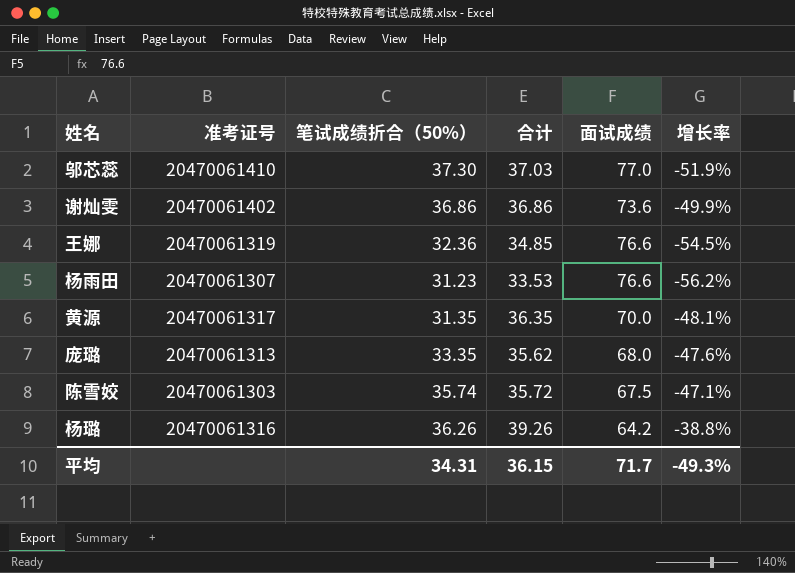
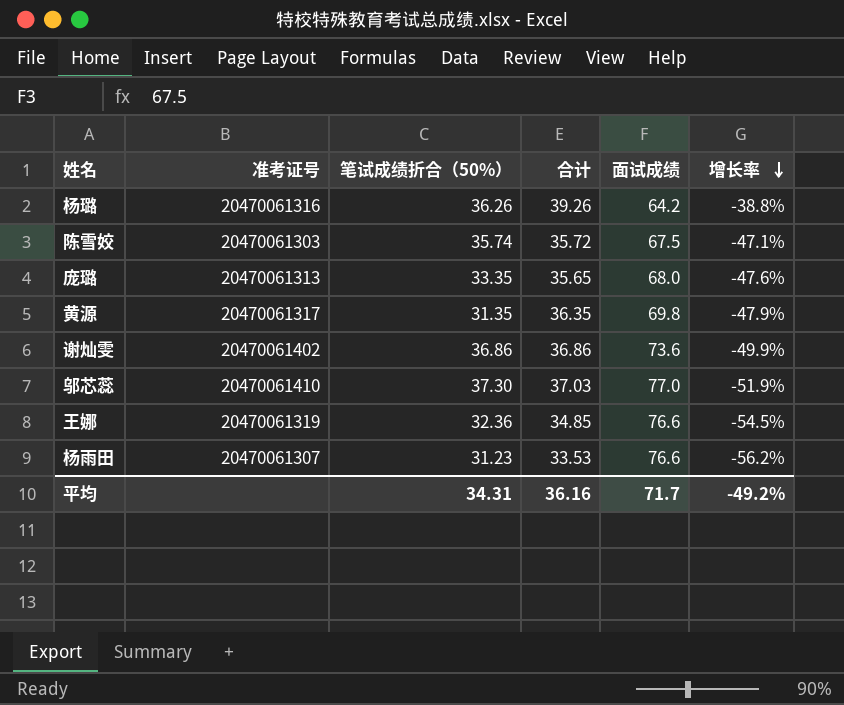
row order: none -> 增长率 descending
庞璐 | 合计: 35.62 -> 35.65
黄源 | 面试成绩: 70.0 -> 69.8
黄源 | 增长率: -48.1% -> -47.9%
平均 | 合计: 36.15 -> 36.16
平均 | 增长率: -49.3% -> -49.2%

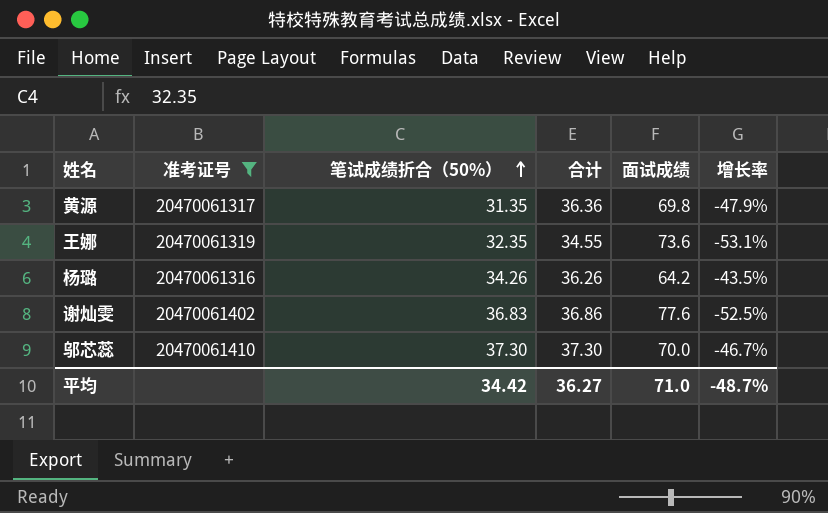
filter: none -> 准考证号 >= 20470061316
row order: 增长率 descending -> 笔试成绩折合（50%） ascending
黄源 | 合计: 36.35 -> 36.36
王娜 | 笔试成绩折合（50%）: 32.36 -> 32.35
王娜 | 合计: 34.85 -> 34.55
王娜 | 面试成绩: 76.6 -> 73.6
王娜 | 增长率: -54.5% -> -53.1%
杨璐 | 笔试成绩折合（50%）: 36.26 -> 34.26
杨璐 | 合计: 39.26 -> 36.26
杨璐 | 增长率: -38.8% -> -43.5%
谢灿雯 | 笔试成绩折合（50%）: 36.86 -> 36.83
谢灿雯 | 面试成绩: 73.6 -> 77.6
谢灿雯 | 增长率: -49.9% -> -52.5%
邬芯蕊 | 合计: 37.03 -> 37.30
邬芯蕊 | 面试成绩: 77.0 -> 70.0
邬芯蕊 | 增长率: -51.9% -> -46.7%
平均 | 笔试成绩折合（50%）: 34.31 -> 34.42
平均 | 合计: 36.16 -> 36.27
平均 | 面试成绩: 71.7 -> 71.0
平均 | 增长率: -49.2% -> -48.7%

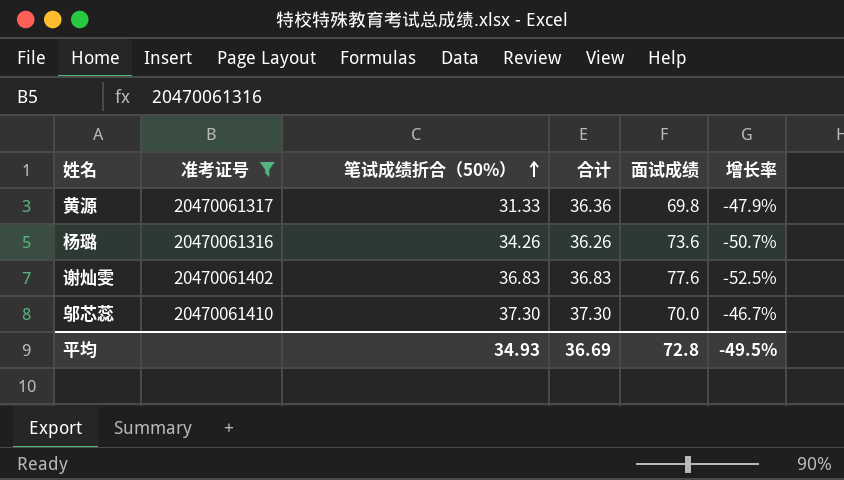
row 王娜: 20470061319 | 32.35 | 34.55 | 73.6 | -53.1% -> none
黄源 | 笔试成绩折合（50%）: 31.35 -> 31.33
杨璐 | 面试成绩: 64.2 -> 73.6
杨璐 | 增长率: -43.5% -> -50.7%
谢灿雯 | 合计: 36.86 -> 36.83
平均 | 笔试成绩折合（50%）: 34.42 -> 34.93
平均 | 合计: 36.27 -> 36.69
平均 | 面试成绩: 71.0 -> 72.8
平均 | 增长率: -48.7% -> -49.5%

